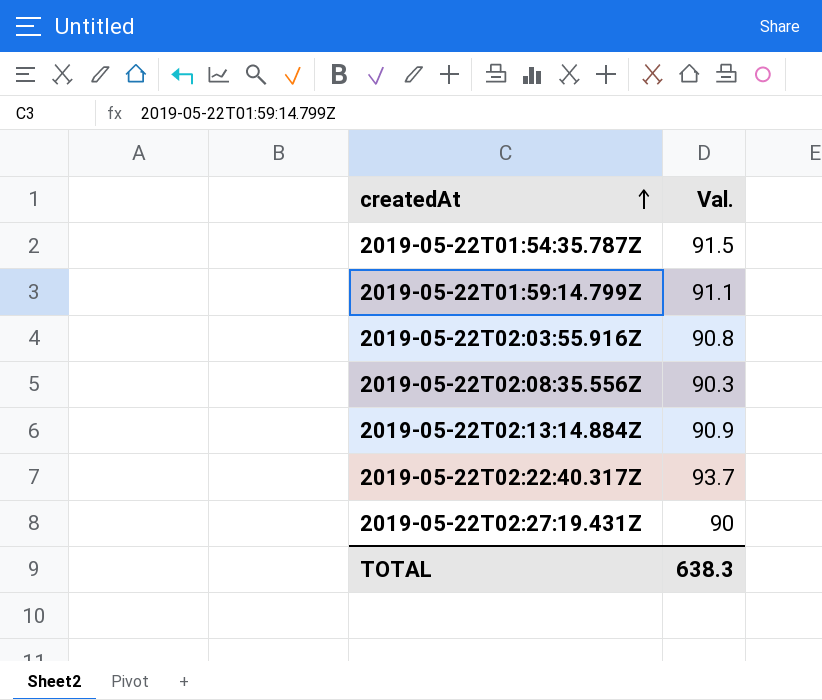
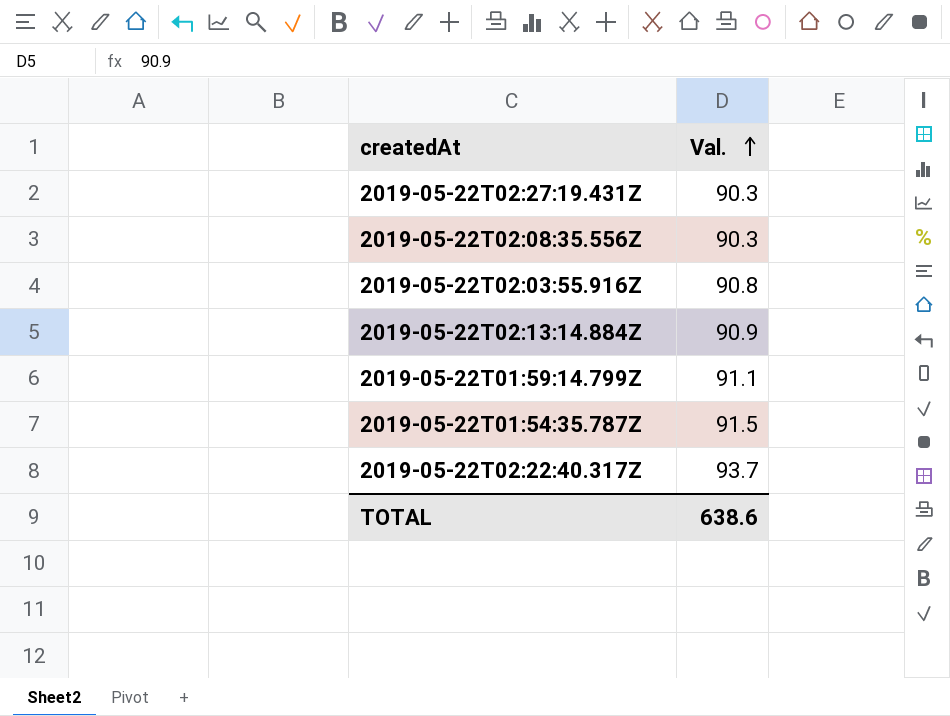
row order: createdAt ascending -> Val. ascending
2019-05-22T02:27:19.431Z | Val.: 90 -> 90.3
TOTAL | Val.: 638.3 -> 638.6

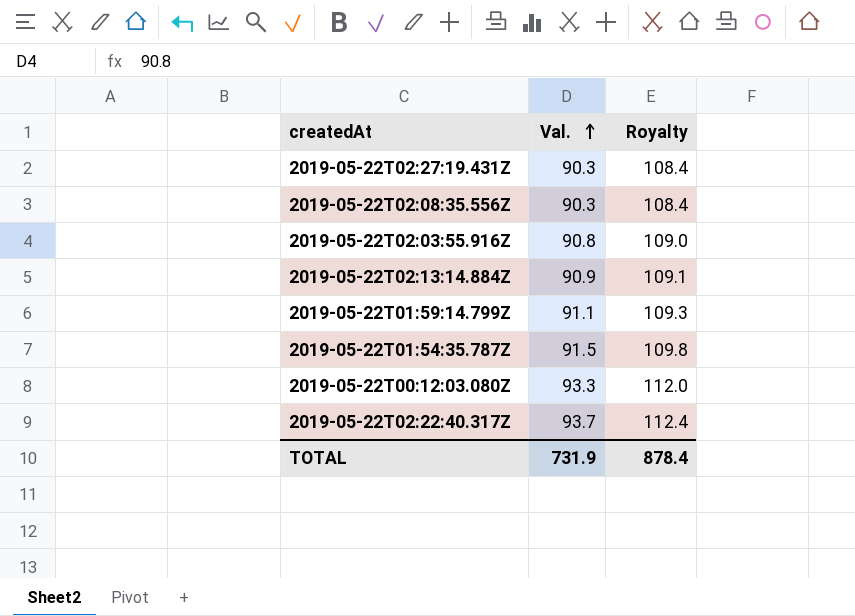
column Royalty | formula: none -> [Val.] * 1.2
row 2019-05-22T00:12:03.080Z: none -> 93.3 | 112.0
TOTAL | Val.: 638.6 -> 731.9

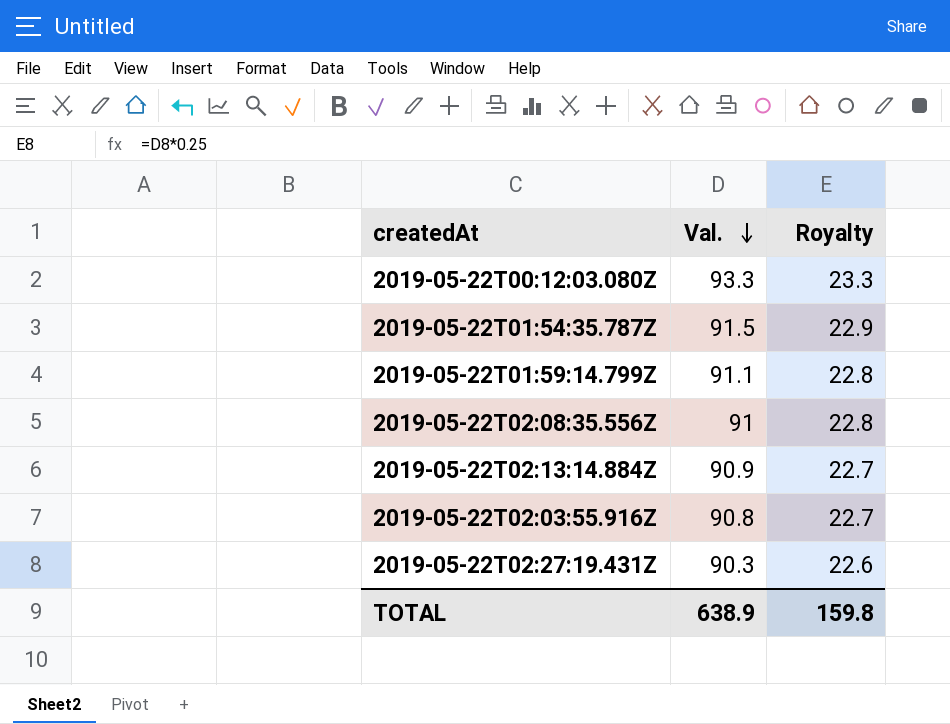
row order: Val. ascending -> Val. descending
column Royalty | formula: [Val.] * 1.2 -> [Val.] * 0.25
row 2019-05-22T02:22:40.317Z: 93.7 | 112.4 -> none
2019-05-22T02:08:35.556Z | Val.: 90.3 -> 91
TOTAL | Val.: 731.9 -> 638.9
TOTAL | Royalty: 878.4 -> 159.8

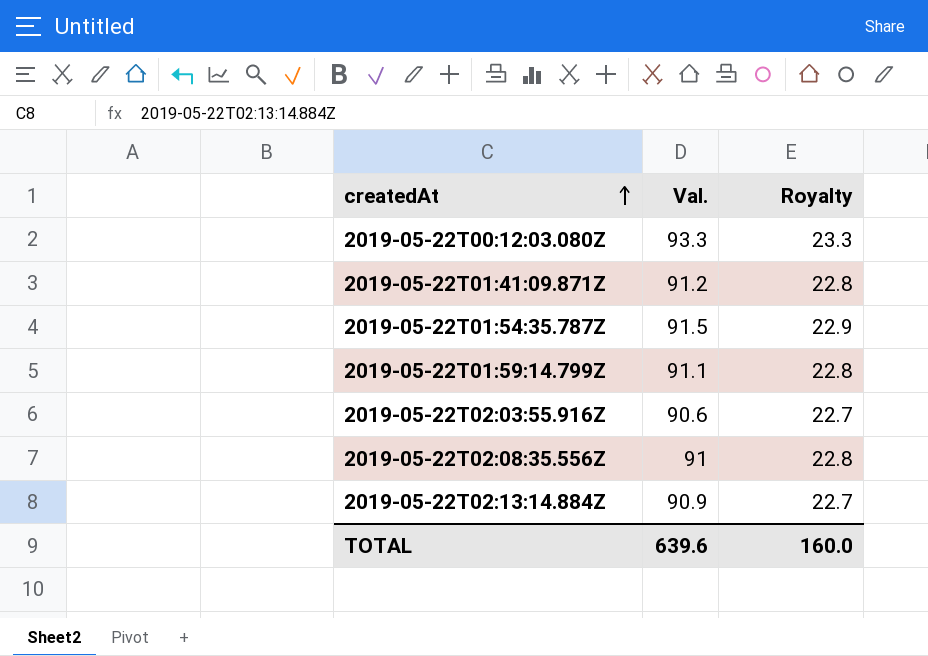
row order: Val. descending -> createdAt ascending
row 2019-05-22T02:27:19.431Z: 90.3 | 22.6 -> none
row 2019-05-22T01:41:09.871Z: none -> 91.2 | 22.8
2019-05-22T02:03:55.916Z | Val.: 90.8 -> 90.6
TOTAL | Val.: 638.9 -> 639.6
TOTAL | Royalty: 159.8 -> 160.0

